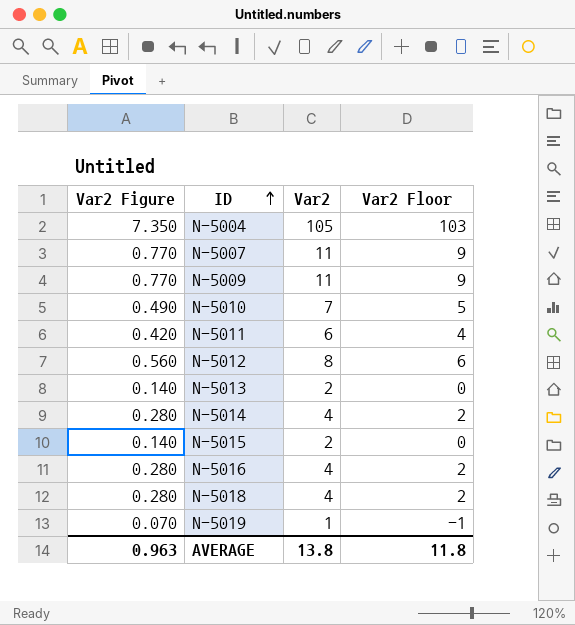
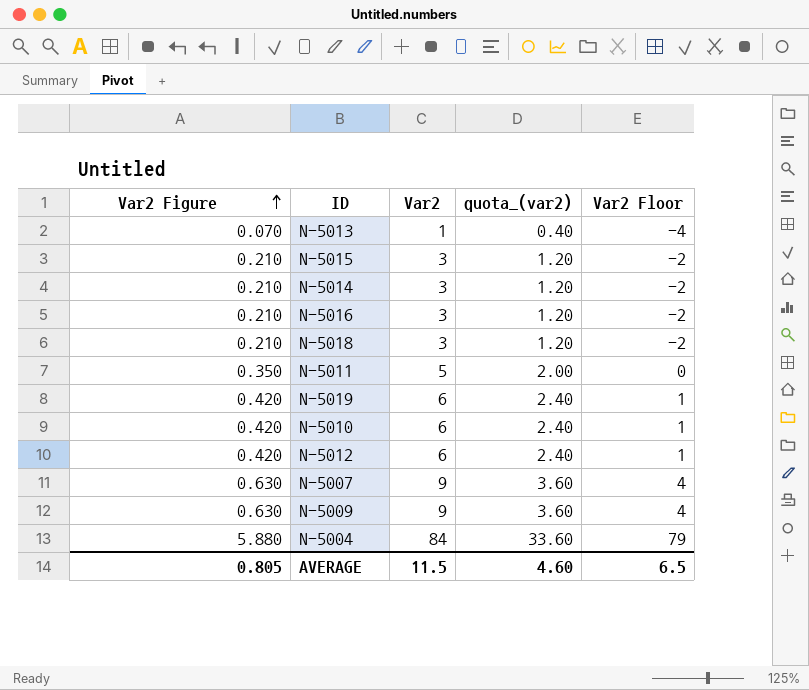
row order: ID ascending -> Var2 Figure ascending
column quota_(var2) | formula: none -> [Var2] * 0.4
column Var2 Floor | formula: [Var2] - 2 -> [Var2] - 5
N-5013 | Var2 Figure: 0.140 -> 0.070
N-5013 | Var2: 2 -> 1
N-5015 | Var2 Figure: 0.140 -> 0.210
N-5015 | Var2: 2 -> 3
N-5014 | Var2 Figure: 0.280 -> 0.210
N-5014 | Var2: 4 -> 3
N-5016 | Var2 Figure: 0.280 -> 0.210
N-5016 | Var2: 4 -> 3
N-5018 | Var2 Figure: 0.280 -> 0.210
N-5018 | Var2: 4 -> 3
N-5011 | Var2 Figure: 0.420 -> 0.350
N-5011 | Var2: 6 -> 5
N-5019 | Var2 Figure: 0.070 -> 0.420
N-5019 | Var2: 1 -> 6
N-5010 | Var2 Figure: 0.490 -> 0.420
N-5010 | Var2: 7 -> 6
N-5012 | Var2 Figure: 0.560 -> 0.420
N-5012 | Var2: 8 -> 6
N-5007 | Var2 Figure: 0.770 -> 0.630
N-5007 | Var2: 11 -> 9
N-5009 | Var2 Figure: 0.770 -> 0.630
N-5009 | Var2: 11 -> 9
N-5004 | Var2 Figure: 7.350 -> 5.880
N-5004 | Var2: 105 -> 84
AVERAGE | Var2 Figure: 0.963 -> 0.805
AVERAGE | Var2: 13.8 -> 11.5
AVERAGE | Var2 Floor: 11.8 -> 6.5

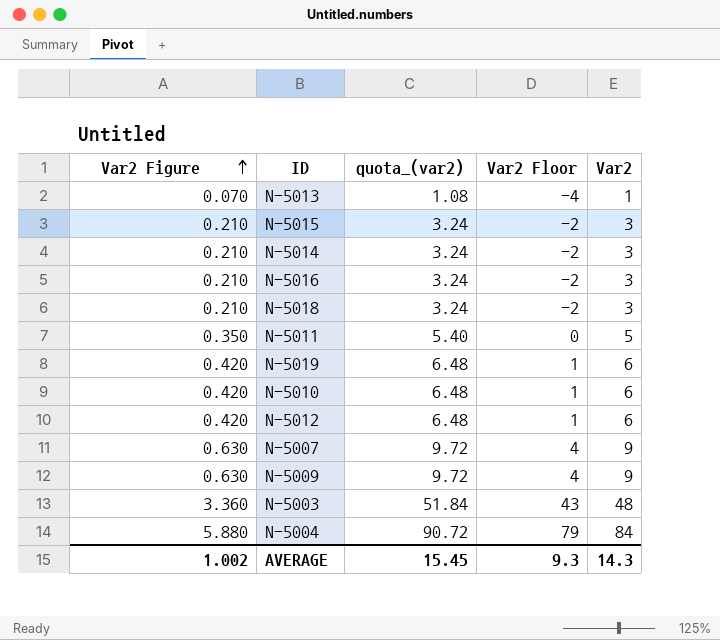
column quota_(var2) | formula: [Var2] * 0.4 -> [Var2] * 1.08
column Var2 | position: 3 -> 5
row N-5003: none -> 3.360 | 51.84 | 43 | 48
AVERAGE | Var2 Figure: 0.805 -> 1.002
AVERAGE | quota_(var2): 4.60 -> 15.45
AVERAGE | Var2 Floor: 6.5 -> 9.3
AVERAGE | Var2: 11.5 -> 14.3

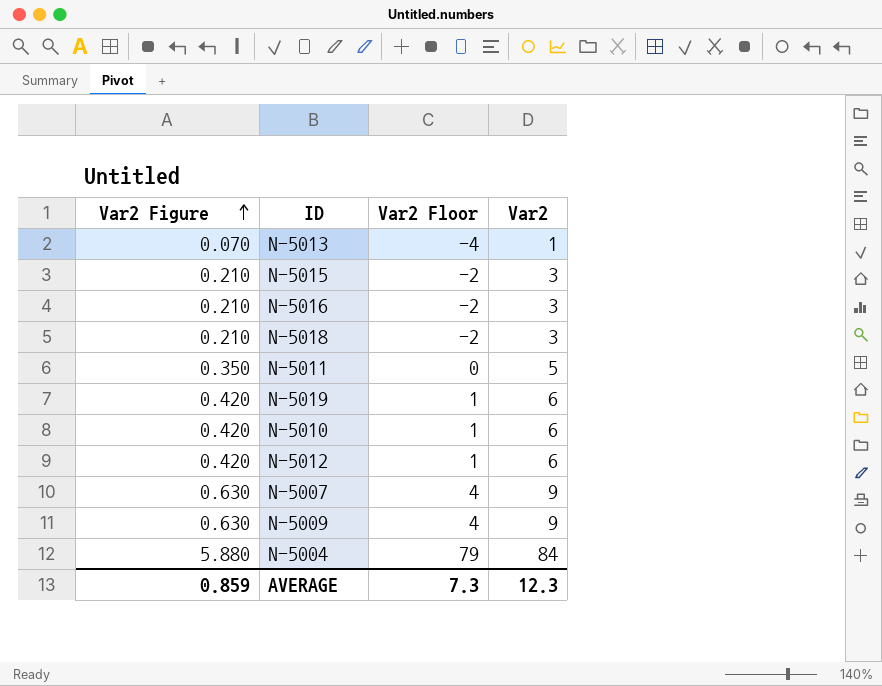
column quota_(var2) | formula: [Var2] * 1.08 -> none
row N-5014: 0.210 | 3.24 | -2 | 3 -> none
row N-5003: 3.360 | 51.84 | 43 | 48 -> none
AVERAGE | Var2 Figure: 1.002 -> 0.859
AVERAGE | Var2 Floor: 9.3 -> 7.3
AVERAGE | Var2: 14.3 -> 12.3

